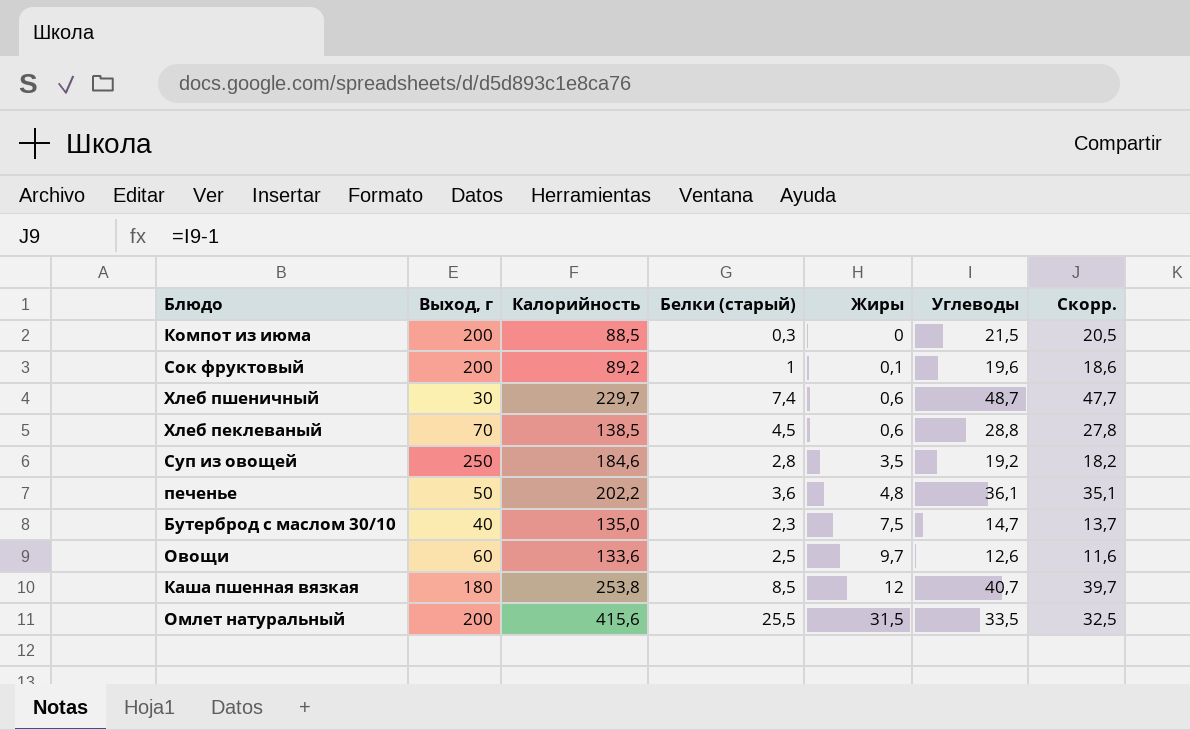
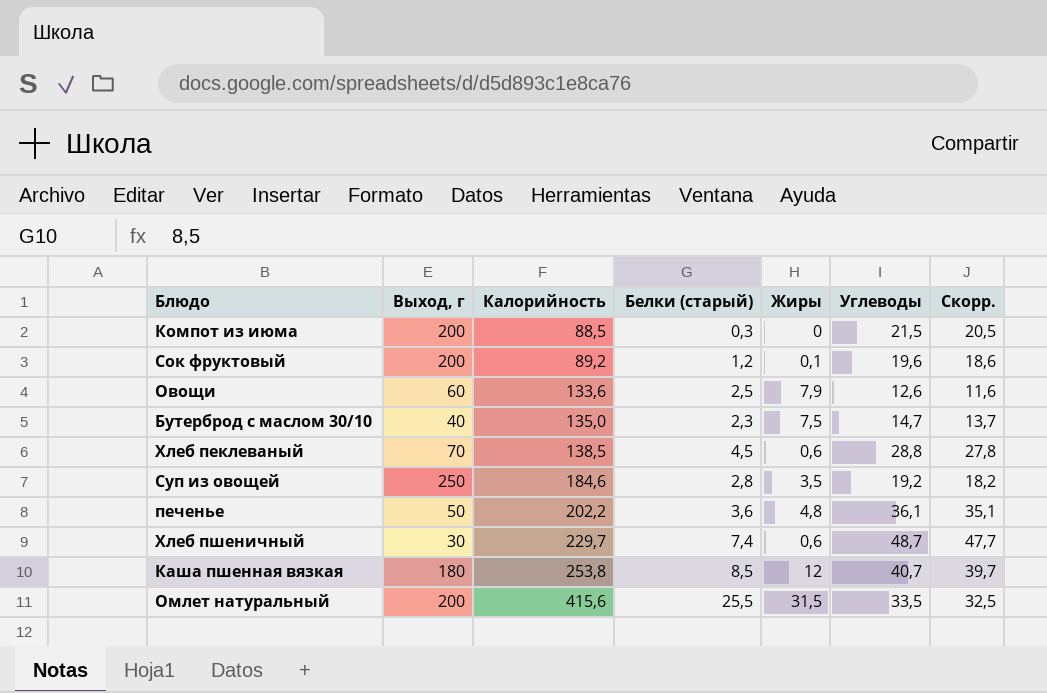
row order: Жиры ascending -> Калорийность ascending
Сок фруктовый | Белки (старый): 1 -> 1,2
Овощи | Жиры: 9,7 -> 7,9

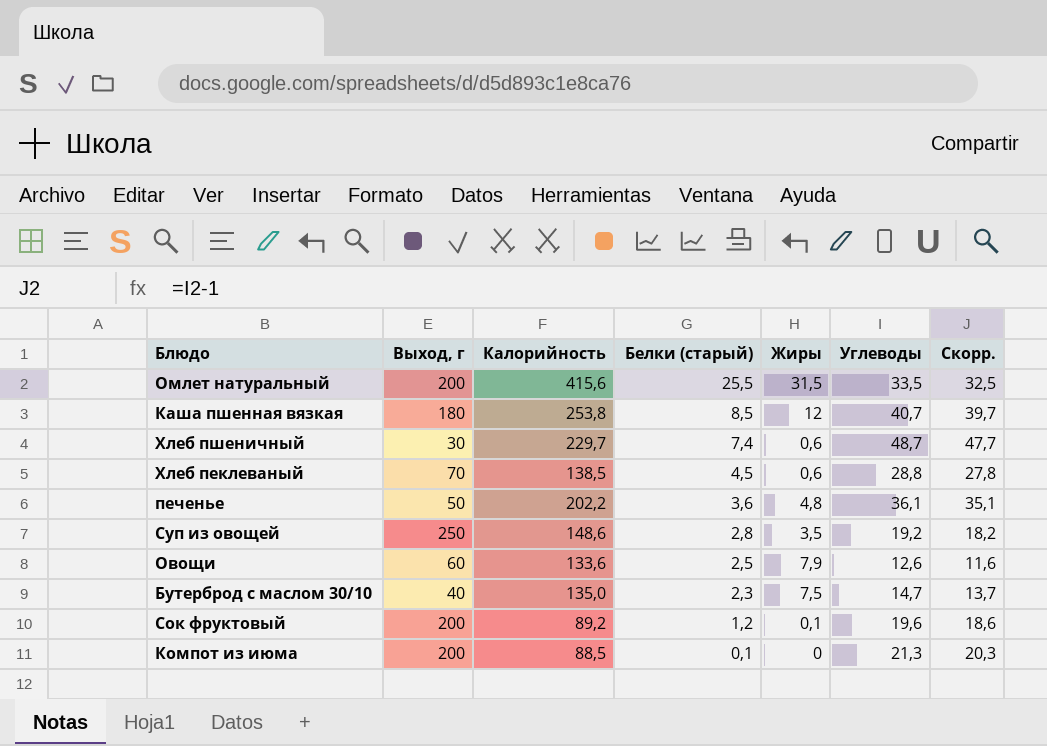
row order: Калорийность ascending -> Белки (старый) descending
Суп из овощей | Калорийность: 184,6 -> 148,6
Компот из июма | Белки (старый): 0,3 -> 0,1
Компот из июма | Углеводы: 21,5 -> 21,3
Компот из июма | Скорр.: 20,5 -> 20,3

